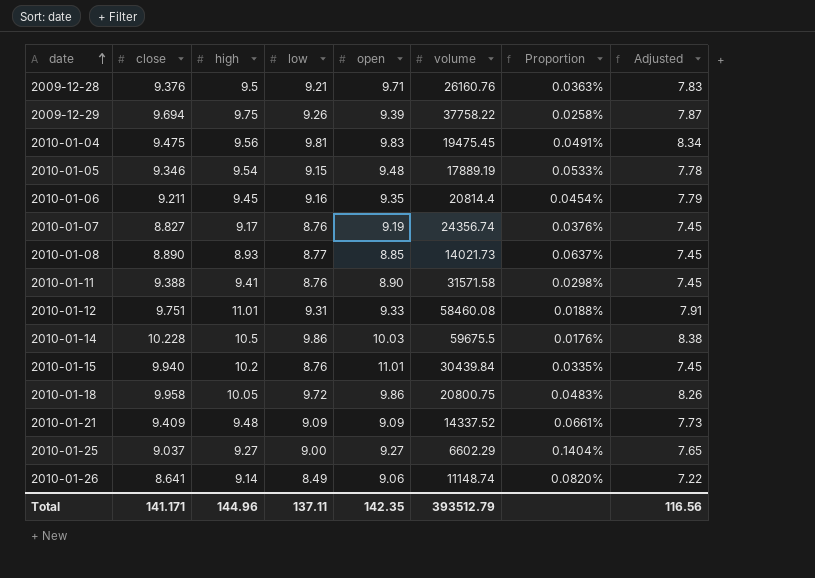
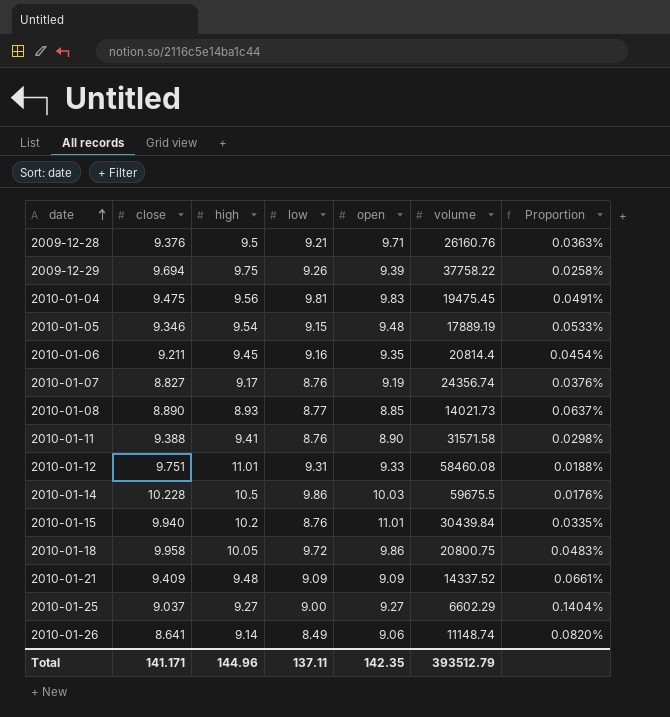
column Adjusted | formula: [low] * 0.85 -> none

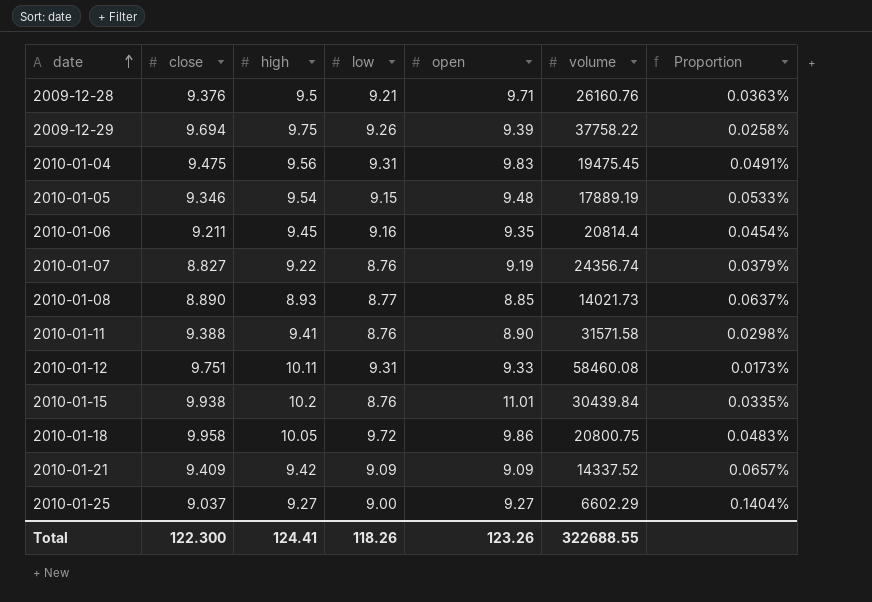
row 2010-01-14: 10.228 | 10.5 | 9.86 | 10.03 | 59675.5 | 0.0176% -> none
row 2010-01-26: 8.641 | 9.14 | 8.49 | 9.06 | 11148.74 | 0.0820% -> none
2010-01-04 | low: 9.81 -> 9.31
2010-01-07 | high: 9.17 -> 9.22
2010-01-07 | Proportion: 0.0376% -> 0.0379%
2010-01-12 | high: 11.01 -> 10.11
2010-01-12 | Proportion: 0.0188% -> 0.0173%
2010-01-15 | close: 9.940 -> 9.938
2010-01-21 | high: 9.48 -> 9.42
2010-01-21 | Proportion: 0.0661% -> 0.0657%
Total | close: 141.171 -> 122.300
Total | high: 144.96 -> 124.41
Total | low: 137.11 -> 118.26
Total | open: 142.35 -> 123.26
Total | volume: 393512.79 -> 322688.55

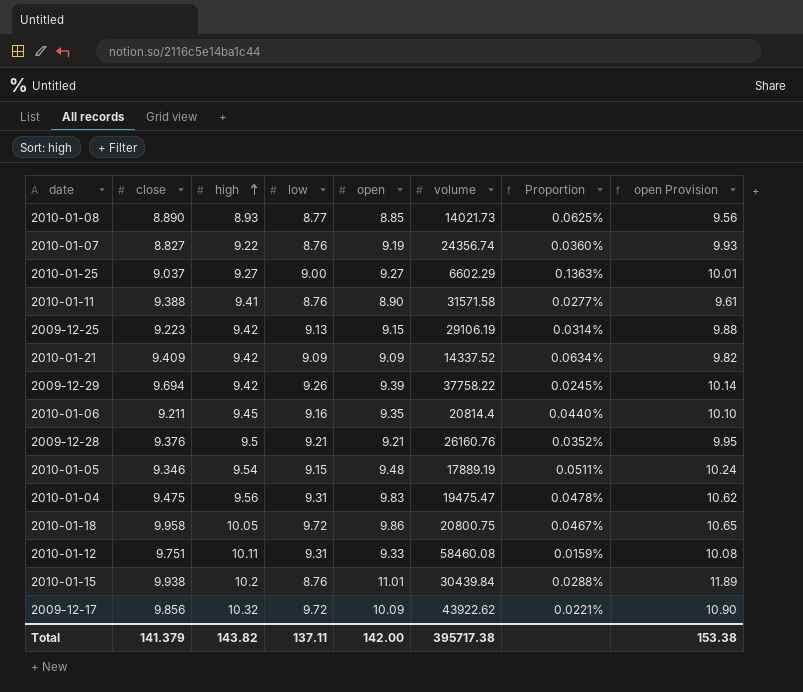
row order: date ascending -> high ascending
column Proportion | formula: [high] / [volume] -> [low] / [volume]
column open Provision | formula: none -> [open] * 1.08
row 2009-12-25: none -> 9.223 | 9.42 | 9.13 | 9.15 | 29106.19 | 0.0314% | 9.88
2009-12-29 | high: 9.75 -> 9.42
2009-12-28 | open: 9.71 -> 9.21
2010-01-04 | volume: 19475.45 -> 19475.47
row 2009-12-17: none -> 9.856 | 10.32 | 9.72 | 10.09 | 43922.62 | 0.0221% | 10.90
Total | close: 122.300 -> 141.379
Total | high: 124.41 -> 143.82
Total | low: 118.26 -> 137.11
Total | open: 123.26 -> 142.00
Total | volume: 322688.55 -> 395717.38

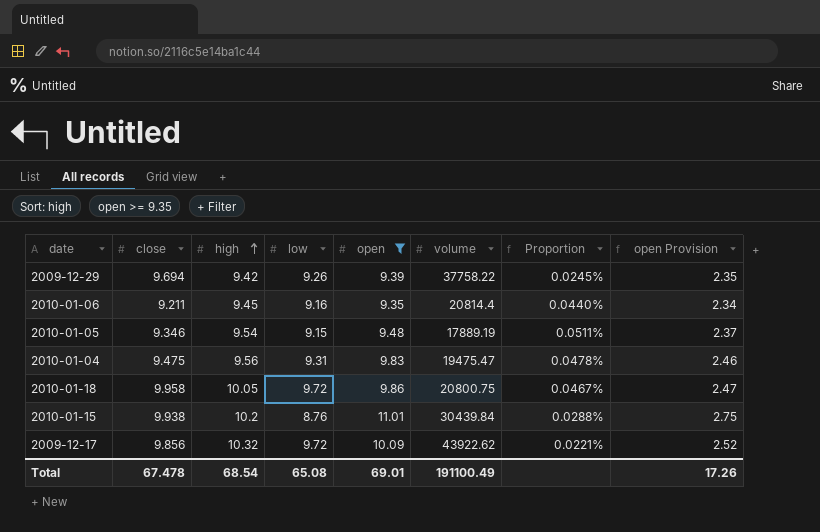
filter: none -> open >= 9.35
column open Provision | formula: [open] * 1.08 -> [open] * 0.25
Total | close: 141.379 -> 67.478
Total | high: 143.82 -> 68.54
Total | low: 137.11 -> 65.08
Total | open: 142.00 -> 69.01
Total | volume: 395717.38 -> 191100.49
Total | open Provision: 153.38 -> 17.26

